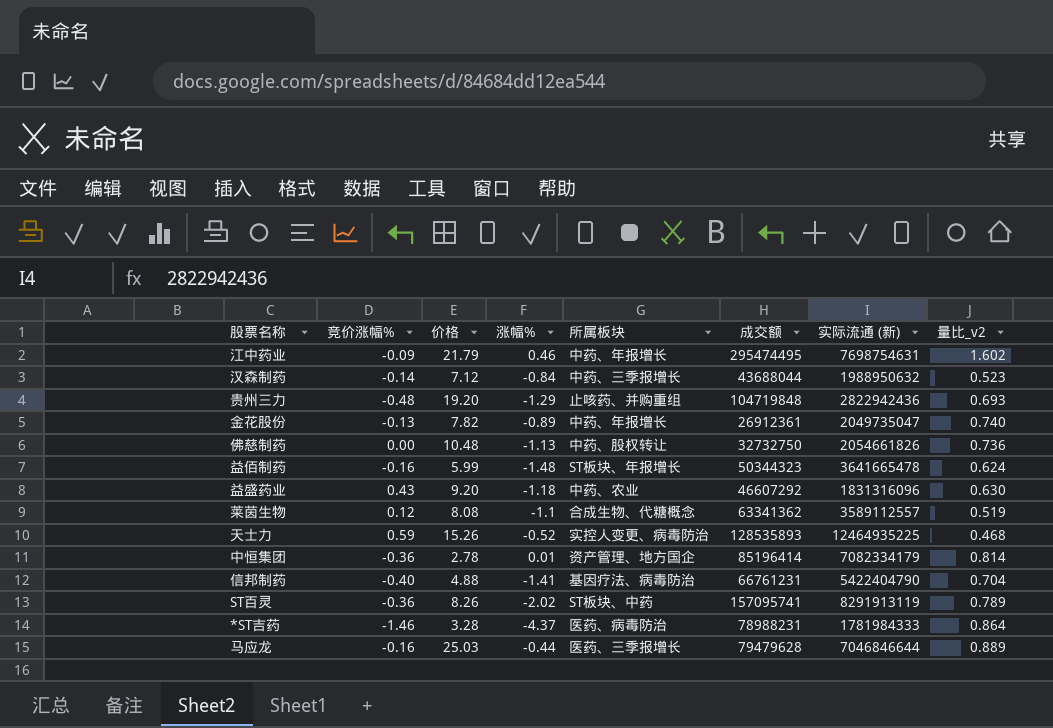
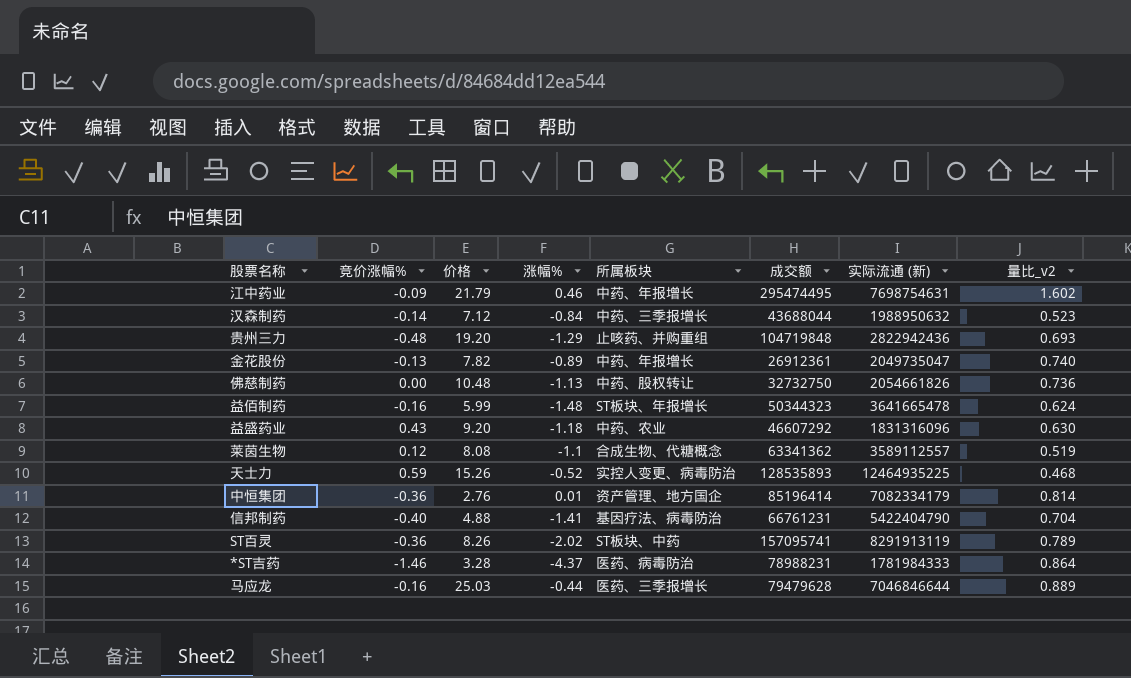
中恒集团 | 价格: 2.78 -> 2.76

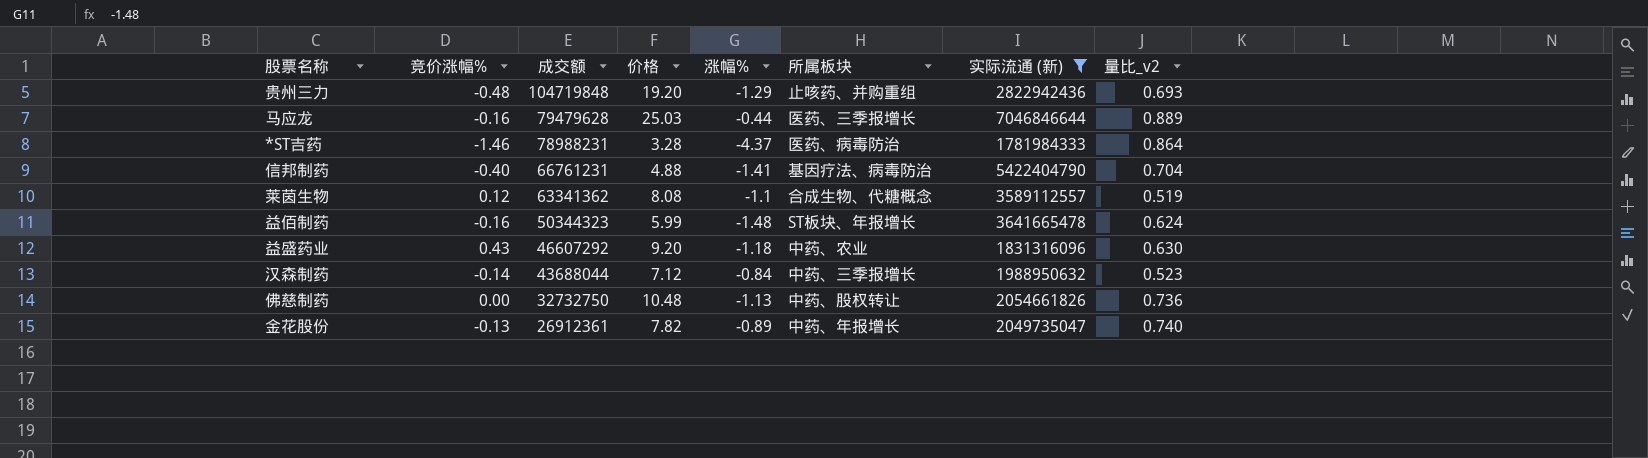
filter: none -> 实际流通 (新) <= 7046846644
row order: none -> 成交额 descending
column 成交额 | position: 6 -> 3

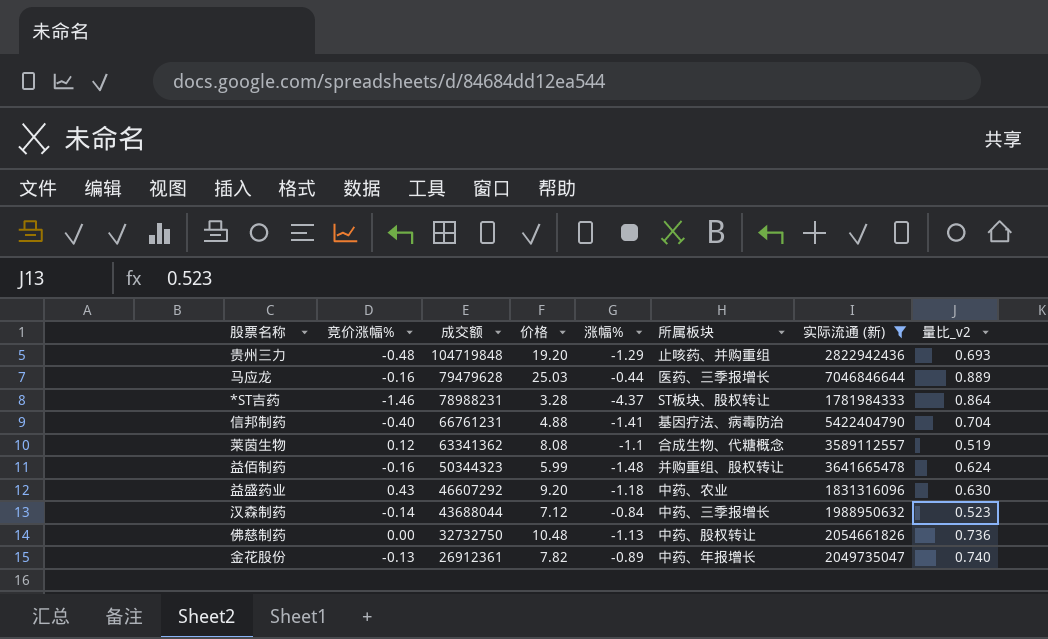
*ST吉药 | 所属板块: 医药、病毒防治 -> ST板块、股权转让
益佰制药 | 所属板块: ST板块、年报增长 -> 并购重组、股权转让

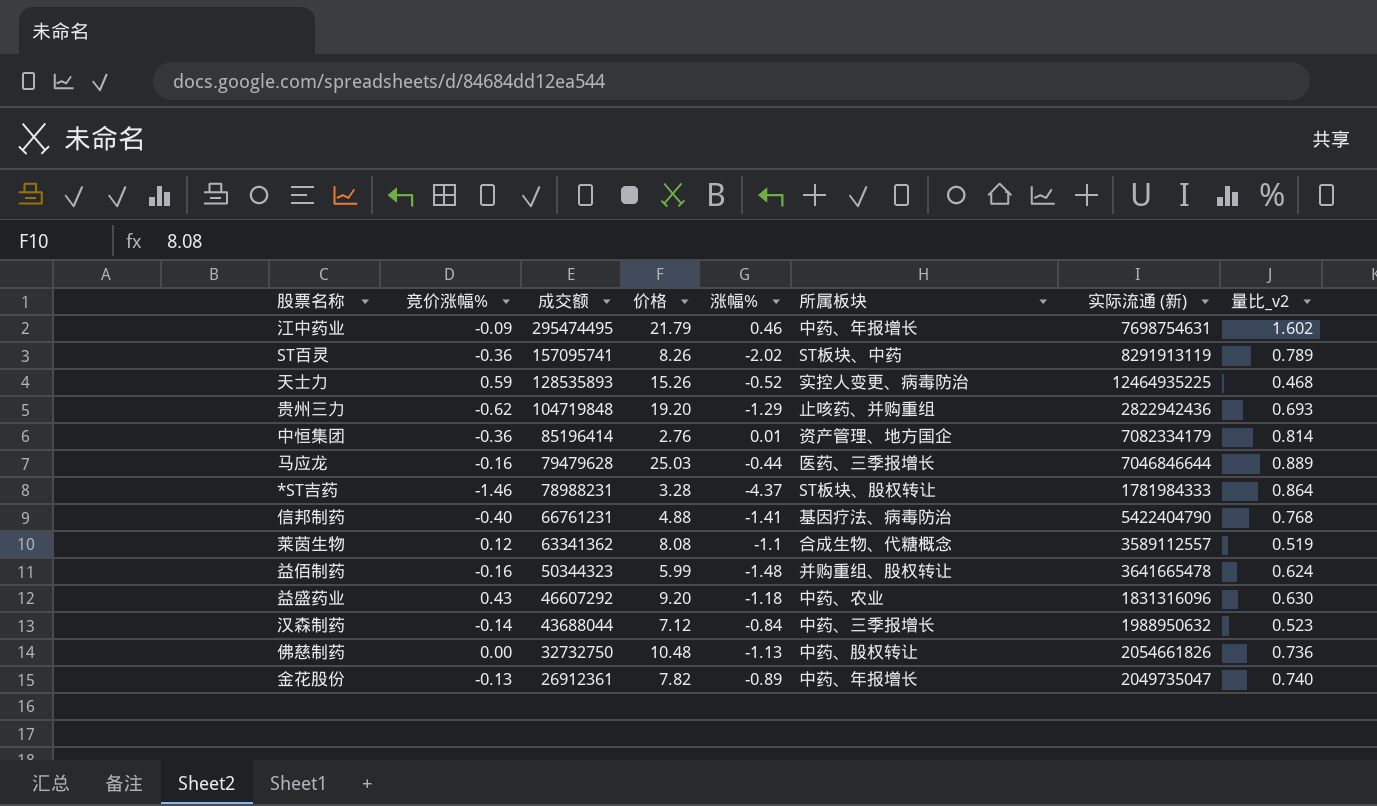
filter: 实际流通 (新) <= 7046846644 -> none
贵州三力 | 竞价涨幅%: -0.48 -> -0.62
信邦制药 | 量比_v2: 0.704 -> 0.768

